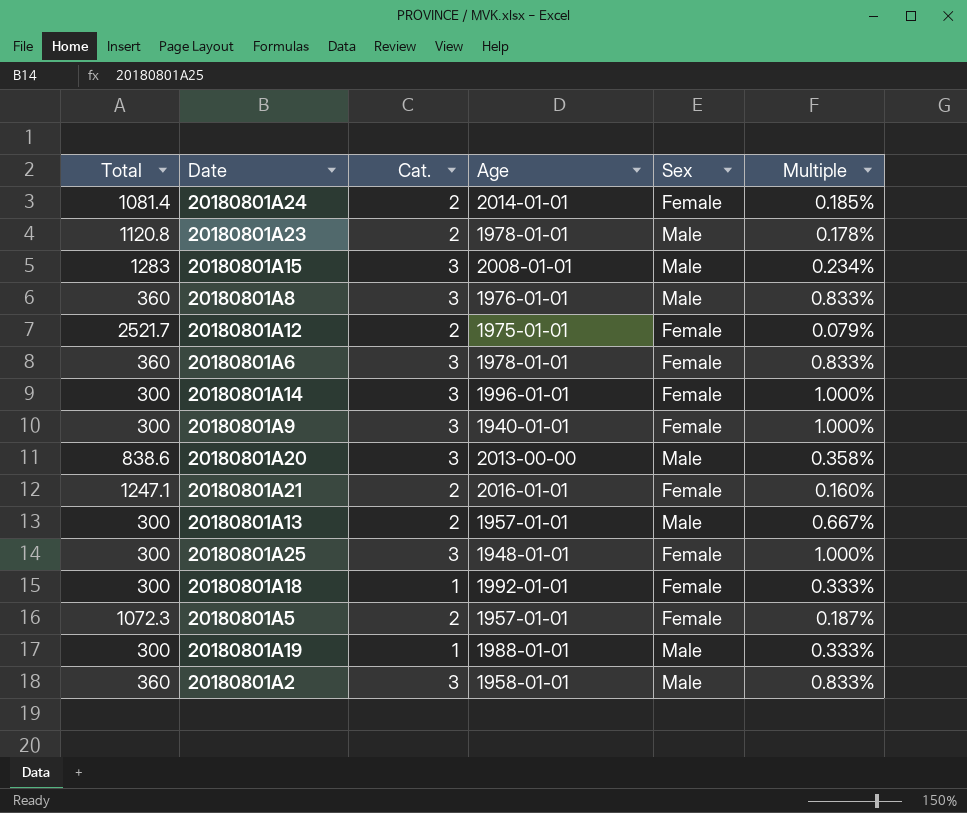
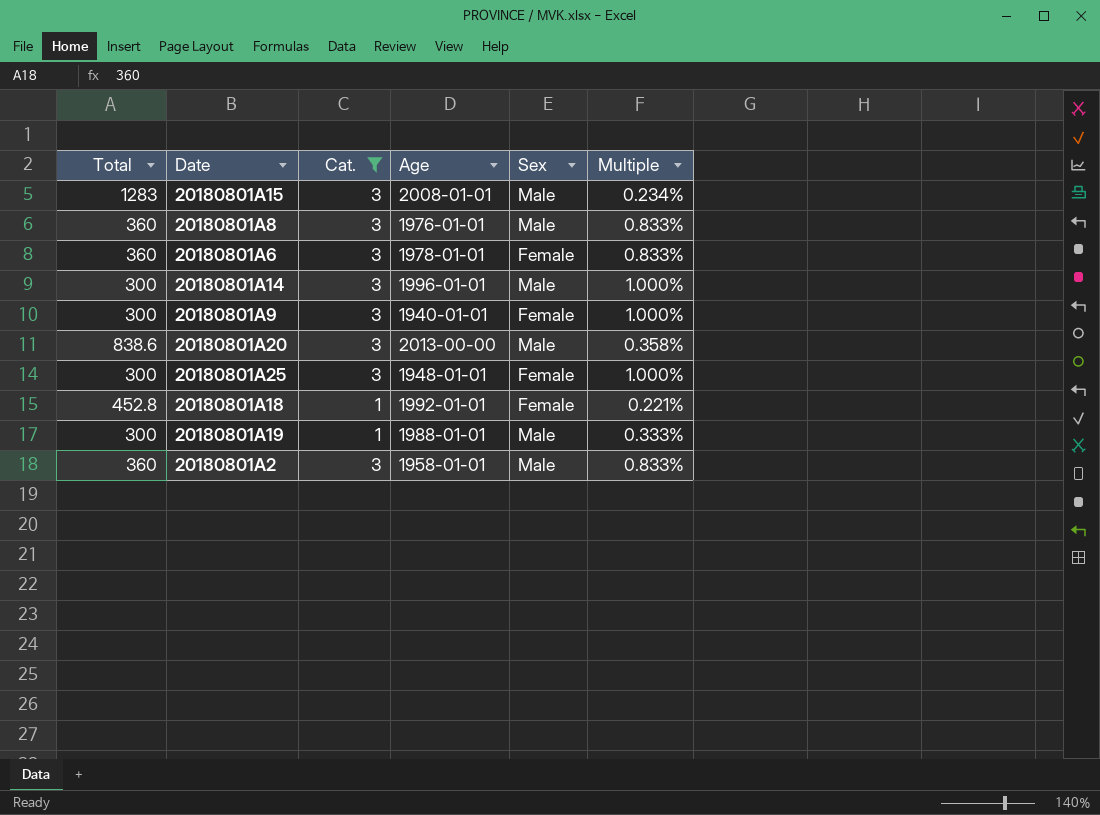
filter: none -> Cat. != 2
20180801A14 | Sex: Female -> Male
20180801A18 | Total: 300 -> 452.8
20180801A18 | Multiple: 0.333% -> 0.221%

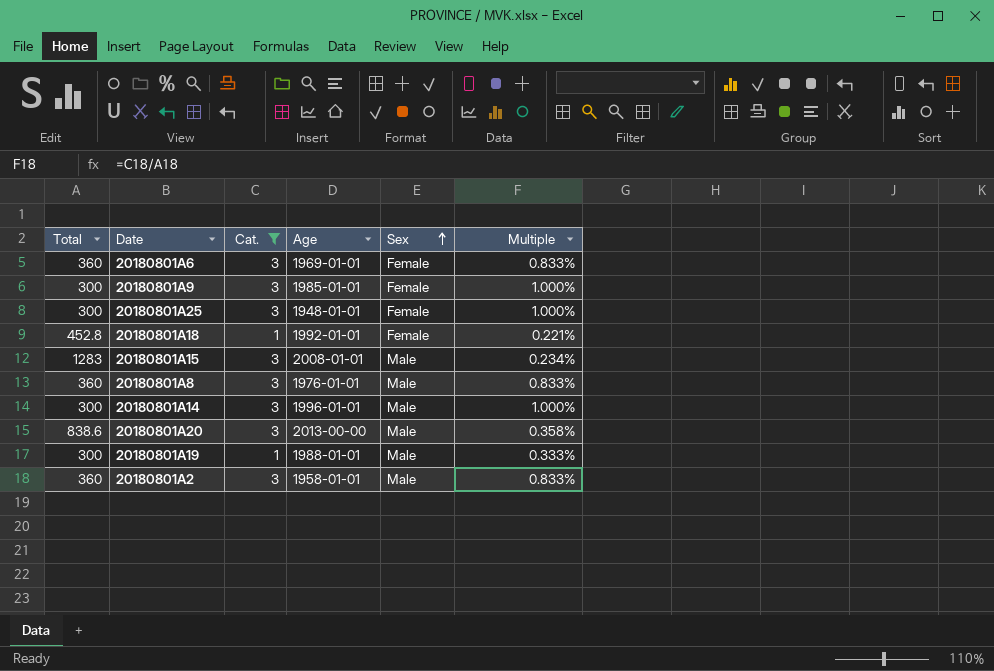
row order: none -> Sex ascending
20180801A6 | Age: 1978-01-01 -> 1969-01-01
20180801A9 | Age: 1940-01-01 -> 1985-01-01

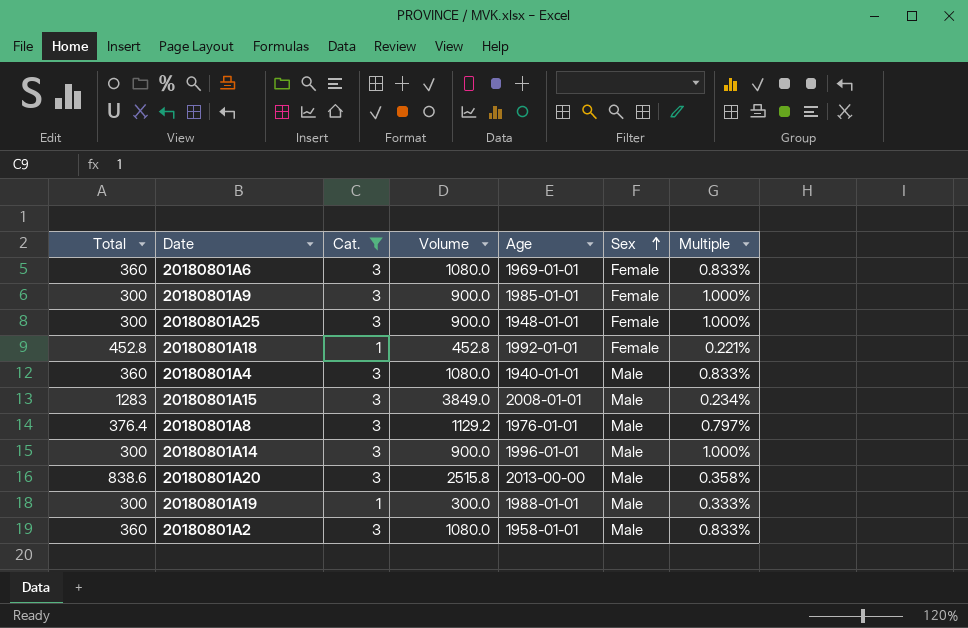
column Volume | formula: none -> [Total] * [Cat.]
row 20180801A4: none -> 360 | 3 | 1080.0 | 1940-01-01 | Male | 0.833%
20180801A8 | Total: 360 -> 376.4
20180801A8 | Multiple: 0.833% -> 0.797%

